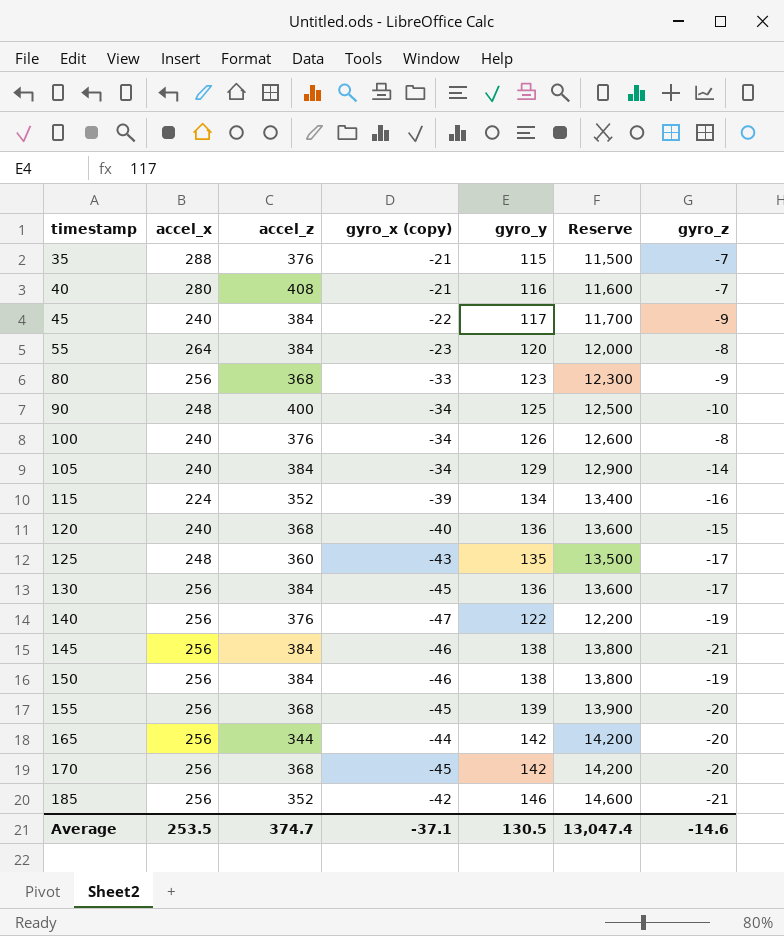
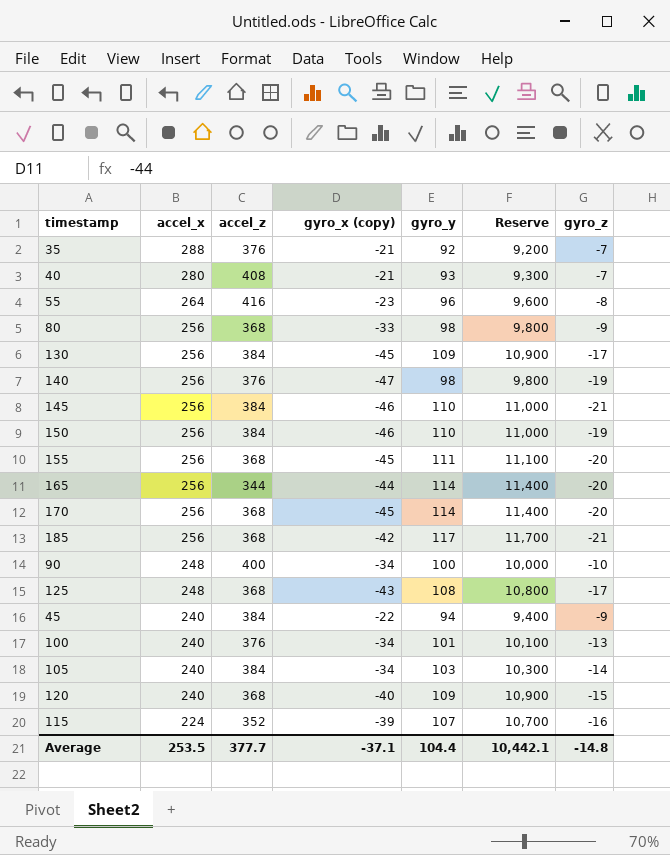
row order: timestamp ascending -> accel_x descending
35 | gyro_y: 115 -> 92
35 | Reserve: 11,500 -> 9,200
40 | gyro_y: 116 -> 93
40 | Reserve: 11,600 -> 9,300
55 | accel_z: 384 -> 416
55 | gyro_y: 120 -> 96
55 | Reserve: 12,000 -> 9,600
80 | gyro_y: 123 -> 98
80 | Reserve: 12,300 -> 9,800
130 | gyro_y: 136 -> 109
130 | Reserve: 13,600 -> 10,900
140 | gyro_y: 122 -> 98
140 | Reserve: 12,200 -> 9,800
145 | gyro_y: 138 -> 110
145 | Reserve: 13,800 -> 11,000
150 | gyro_y: 138 -> 110
150 | Reserve: 13,800 -> 11,000
155 | gyro_y: 139 -> 111
155 | Reserve: 13,900 -> 11,100
165 | gyro_y: 142 -> 114
165 | Reserve: 14,200 -> 11,400
170 | gyro_y: 142 -> 114
170 | Reserve: 14,200 -> 11,400
185 | accel_z: 352 -> 368
185 | gyro_y: 146 -> 117
185 | Reserve: 14,600 -> 11,700
90 | gyro_y: 125 -> 100
90 | Reserve: 12,500 -> 10,000
125 | accel_z: 360 -> 368
125 | gyro_y: 135 -> 108
125 | Reserve: 13,500 -> 10,800
45 | gyro_y: 117 -> 94
45 | Reserve: 11,700 -> 9,400
100 | gyro_y: 126 -> 101
100 | Reserve: 12,600 -> 10,100
100 | gyro_z: -8 -> -13
105 | gyro_y: 129 -> 103
105 | Reserve: 12,900 -> 10,300
120 | gyro_y: 136 -> 109
120 | Reserve: 13,600 -> 10,900
115 | gyro_y: 134 -> 107
115 | Reserve: 13,400 -> 10,700
Average | accel_z: 374.7 -> 377.7
Average | gyro_y: 130.5 -> 104.4
Average | Reserve: 13,047.4 -> 10,442.1
Average | gyro_z: -14.6 -> -14.8

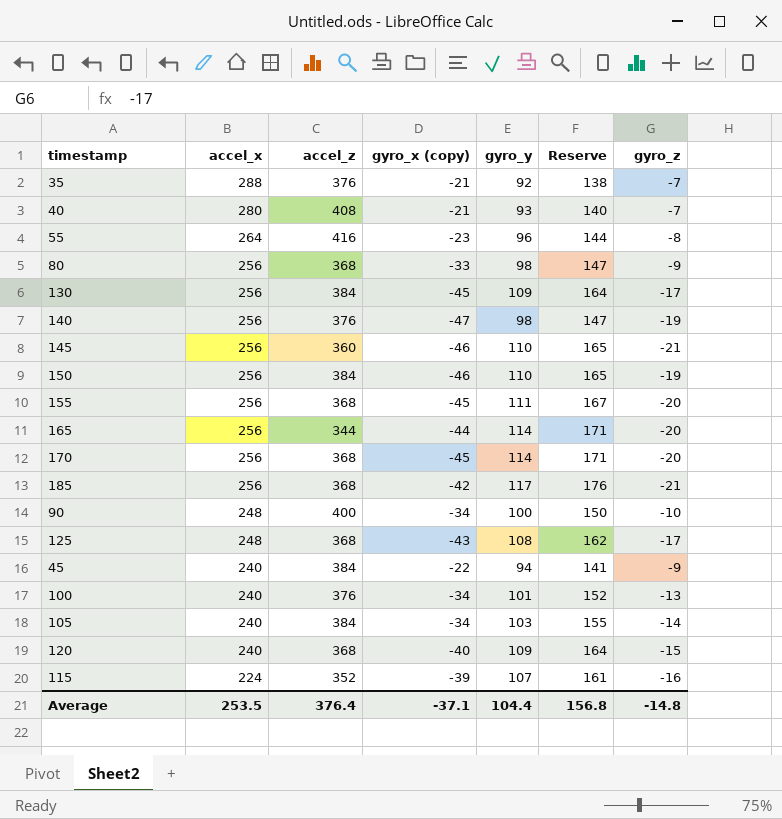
column Reserve | formula: [gyro_y] * 100 -> [gyro_y] * 1.5
145 | accel_z: 384 -> 360
Average | accel_z: 377.7 -> 376.4
Average | Reserve: 10,442.1 -> 156.8

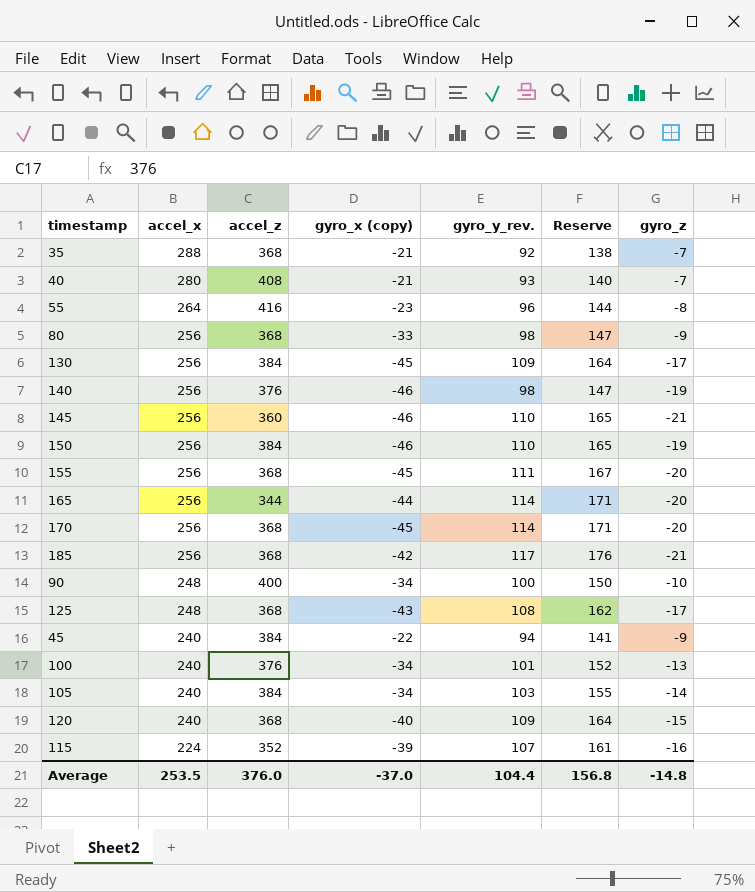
column name: gyro_y -> gyro_y_rev.
35 | accel_z: 376 -> 368
140 | gyro_x (copy): -47 -> -46
Average | accel_z: 376.4 -> 376.0
Average | gyro_x (copy): -37.1 -> -37.0

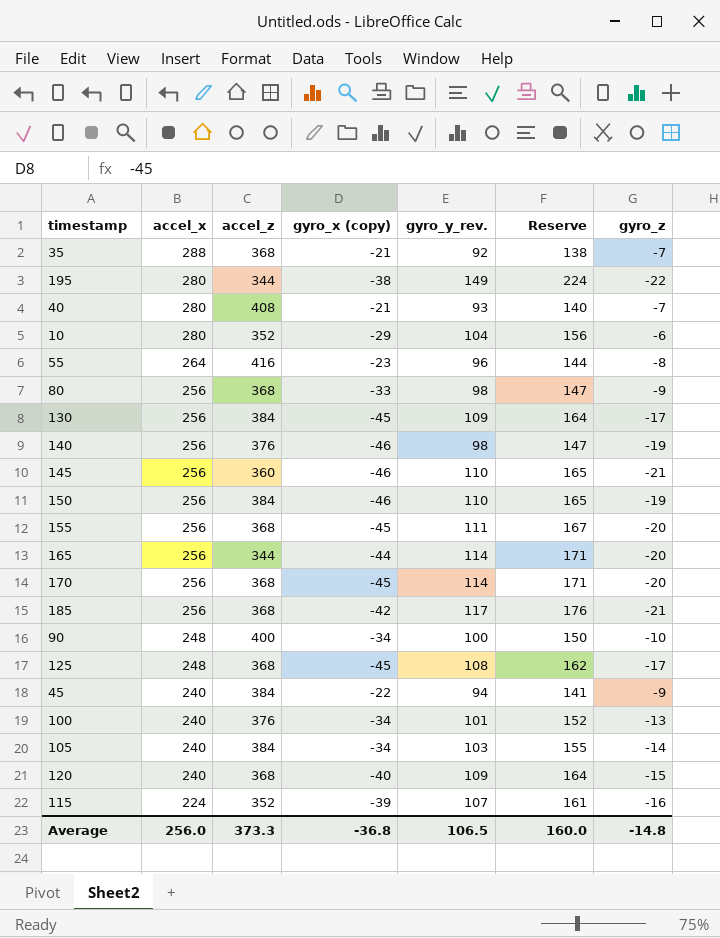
row 195: none -> 280 | 344 | -38 | 149 | 224 | -22
row 10: none -> 280 | 352 | -29 | 104 | 156 | -6
125 | gyro_x (copy): -43 -> -45
Average | accel_x: 253.5 -> 256.0
Average | accel_z: 376.0 -> 373.3
Average | gyro_x (copy): -37.0 -> -36.8
Average | gyro_y_rev.: 104.4 -> 106.5
Average | Reserve: 156.8 -> 160.0

